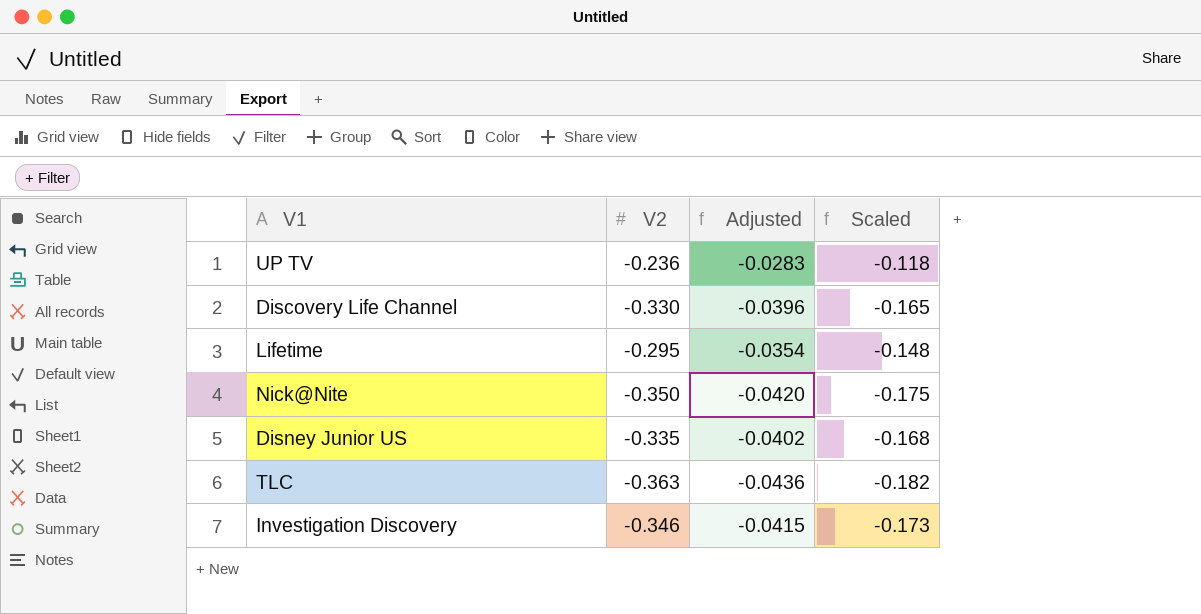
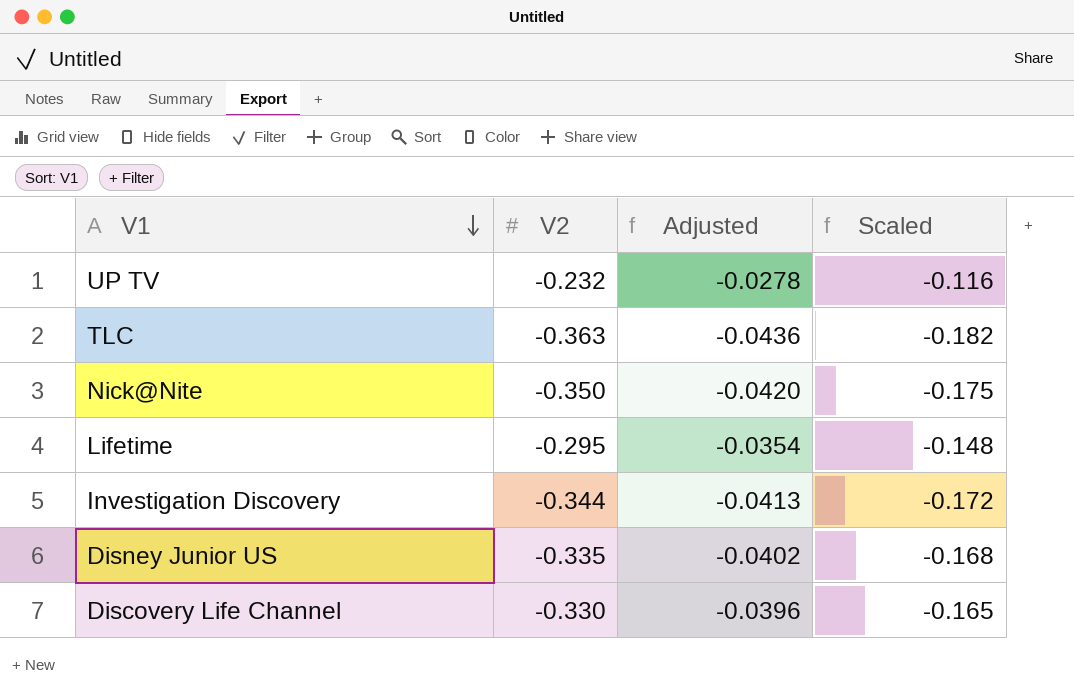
row order: none -> V1 descending
UP TV | V2: -0.236 -> -0.232
UP TV | Adjusted: -0.0283 -> -0.0278
UP TV | Scaled: -0.118 -> -0.116
Investigation Discovery | V2: -0.346 -> -0.344
Investigation Discovery | Adjusted: -0.0415 -> -0.0413
Investigation Discovery | Scaled: -0.173 -> -0.172

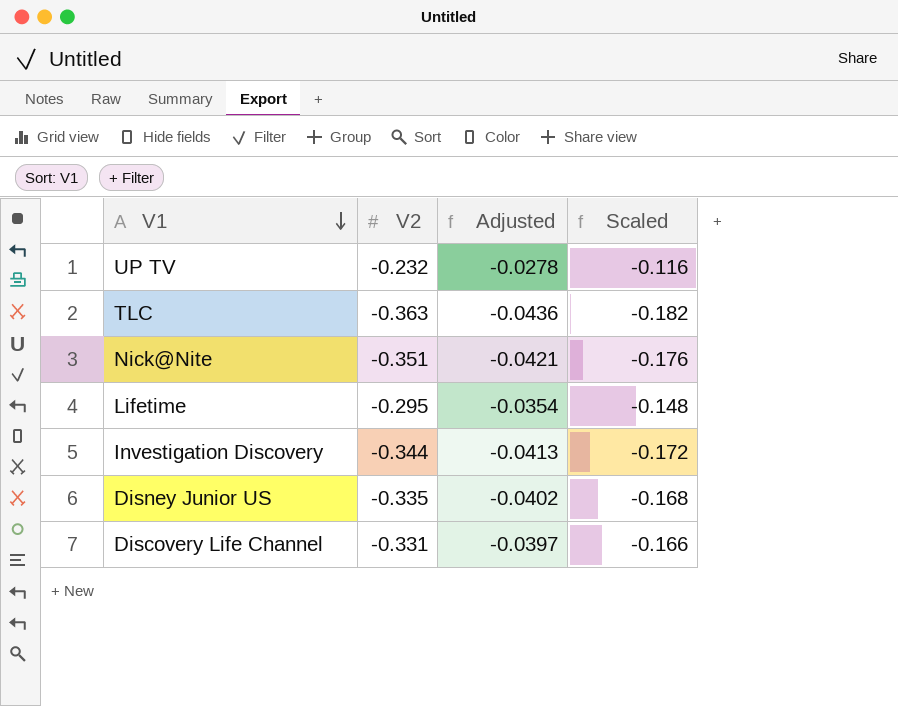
Nick@Nite | V2: -0.350 -> -0.351
Nick@Nite | Adjusted: -0.0420 -> -0.0421
Nick@Nite | Scaled: -0.175 -> -0.176
Discovery Life Channel | V2: -0.330 -> -0.331
Discovery Life Channel | Adjusted: -0.0396 -> -0.0397
Discovery Life Channel | Scaled: -0.165 -> -0.166

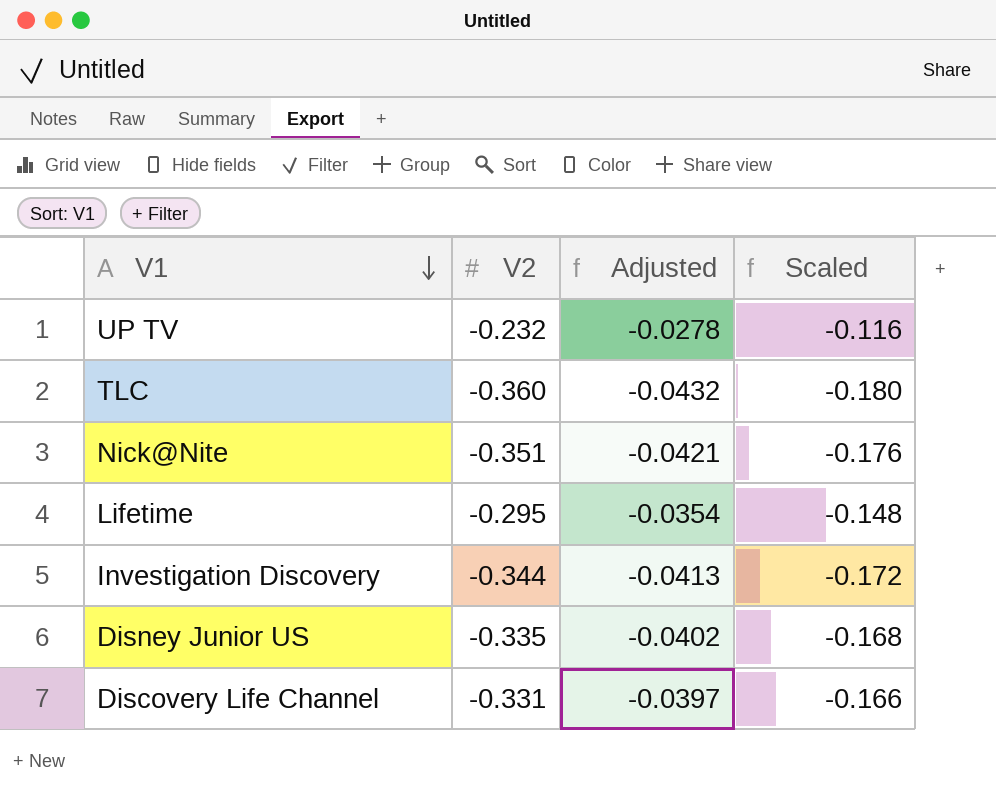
TLC | V2: -0.363 -> -0.360
TLC | Adjusted: -0.0436 -> -0.0432
TLC | Scaled: -0.182 -> -0.180

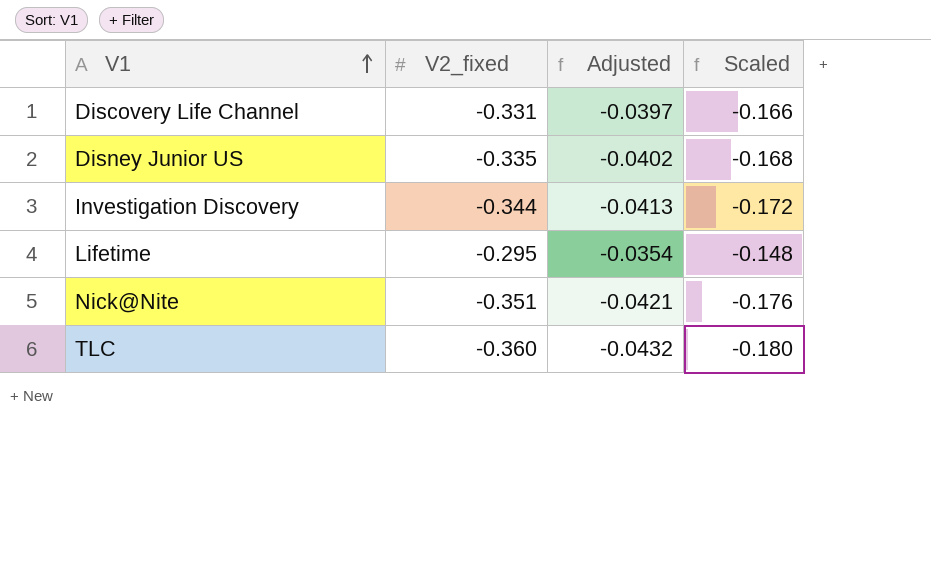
row order: V1 descending -> V1 ascending
column name: V2 -> V2_fixed
row UP TV: -0.232 | -0.0278 | -0.116 -> none

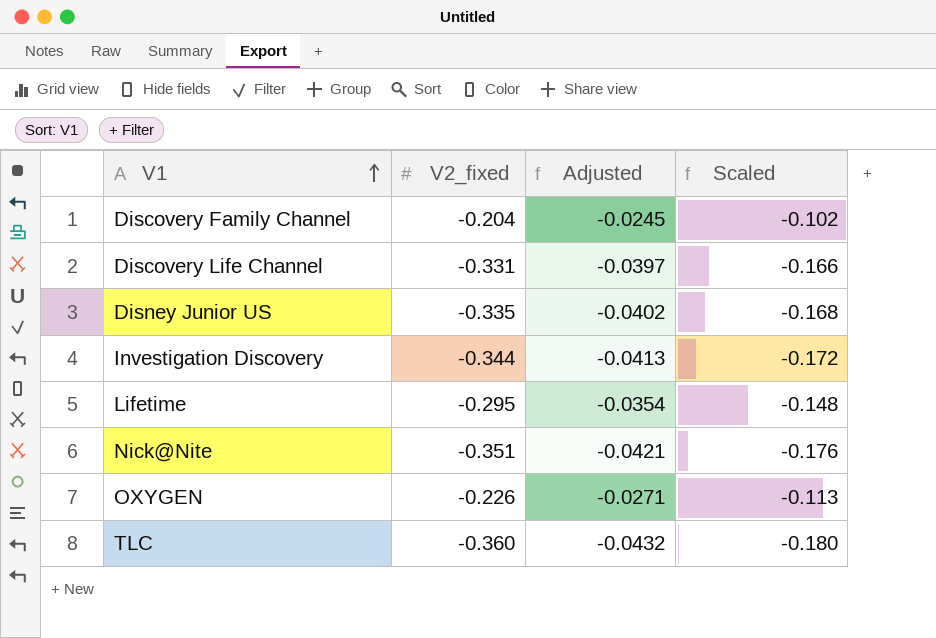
row Discovery Family Channel: none -> -0.204 | -0.0245 | -0.102
row OXYGEN: none -> -0.226 | -0.0271 | -0.113

